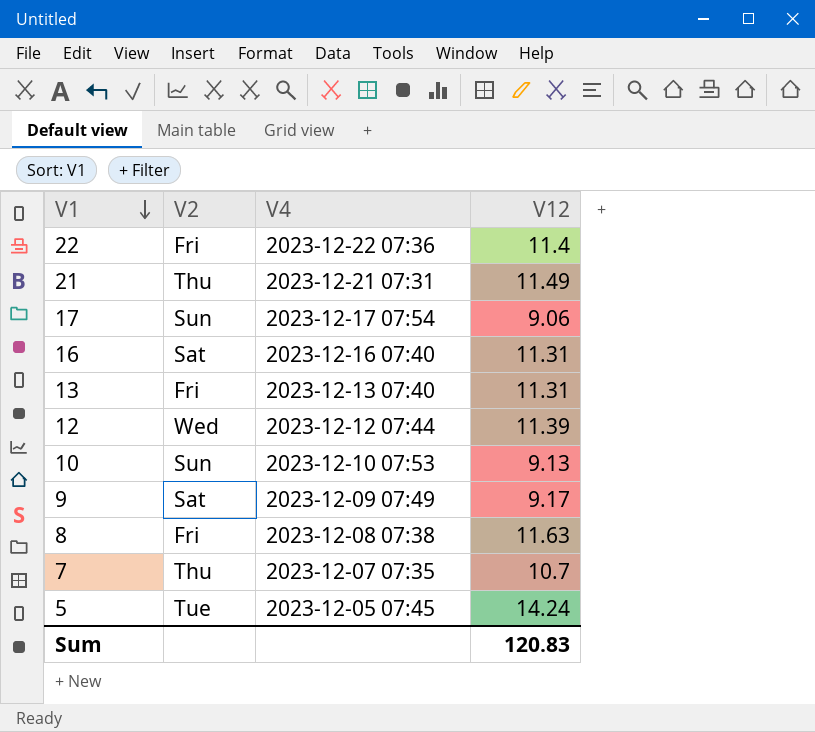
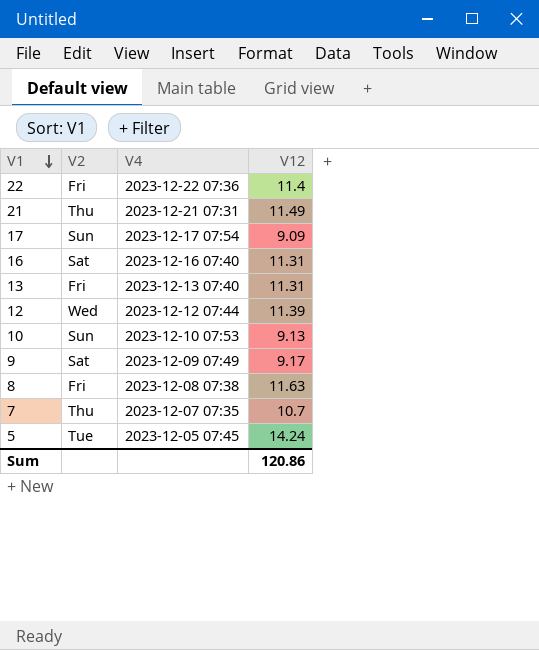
17 | V12: 9.06 -> 9.09
Sum | V12: 120.83 -> 120.86

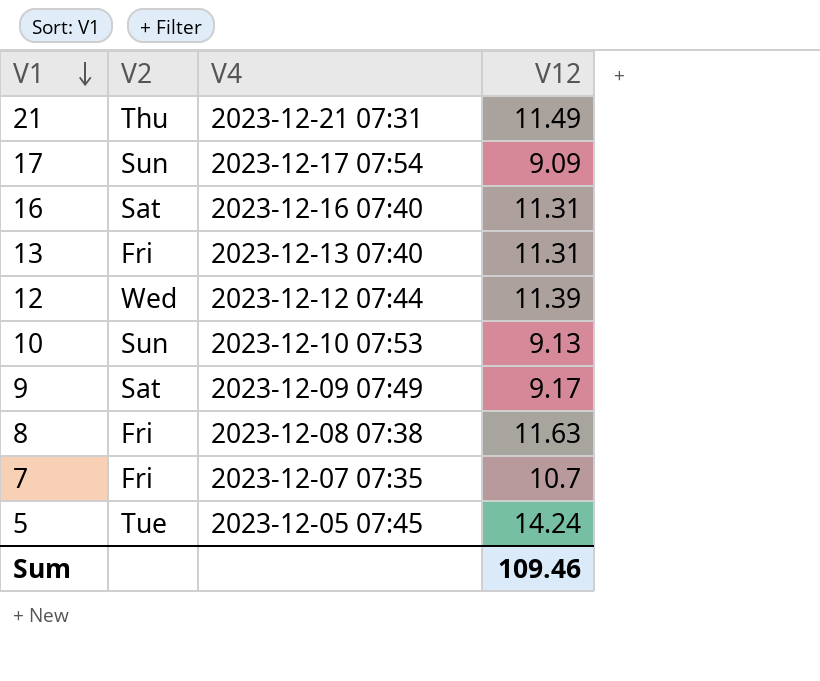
row 22: Fri | 2023-12-22 07:36 | 11.4 -> none
7 | V2: Thu -> Fri
Sum | V12: 120.86 -> 109.46

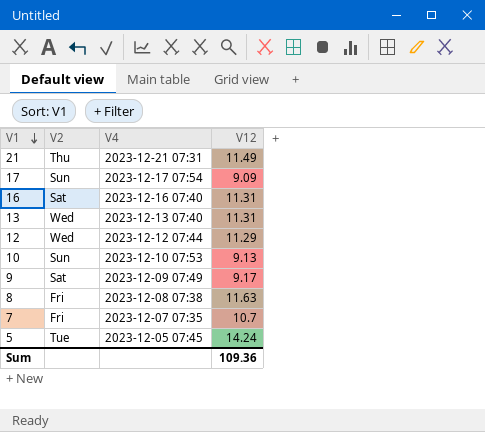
13 | V2: Fri -> Wed
12 | V12: 11.39 -> 11.29
Sum | V12: 109.46 -> 109.36

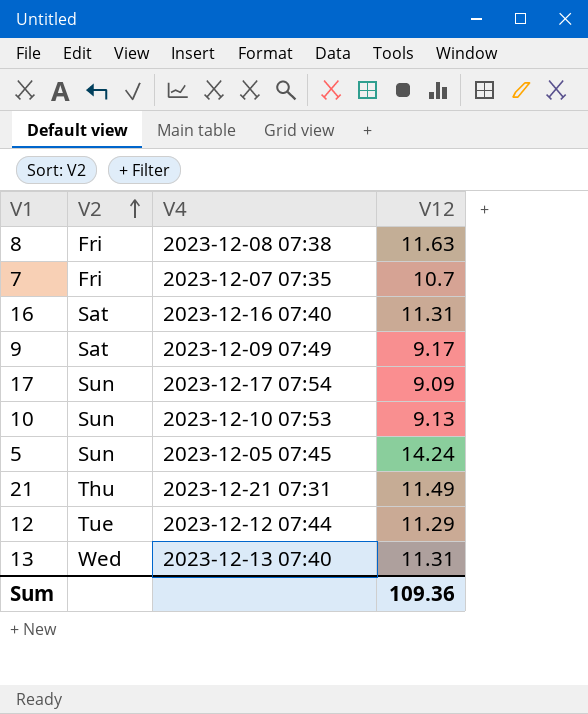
row order: V1 descending -> V2 ascending
5 | V2: Tue -> Sun
12 | V2: Wed -> Tue

